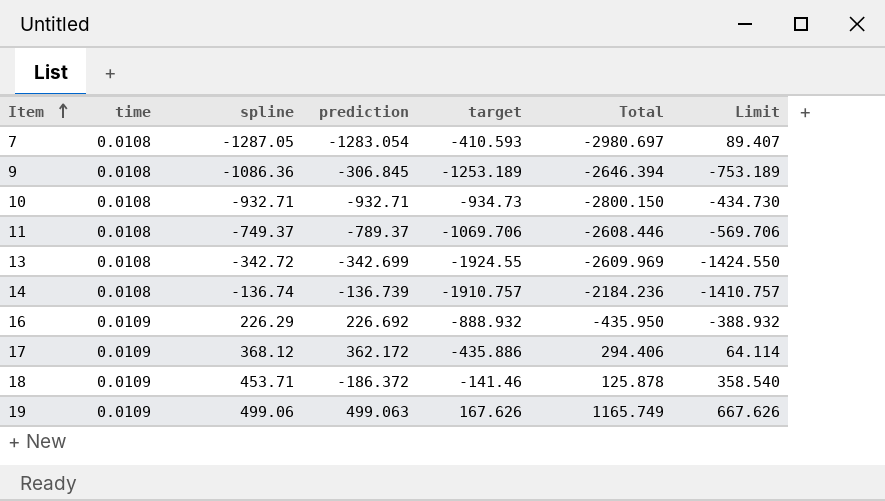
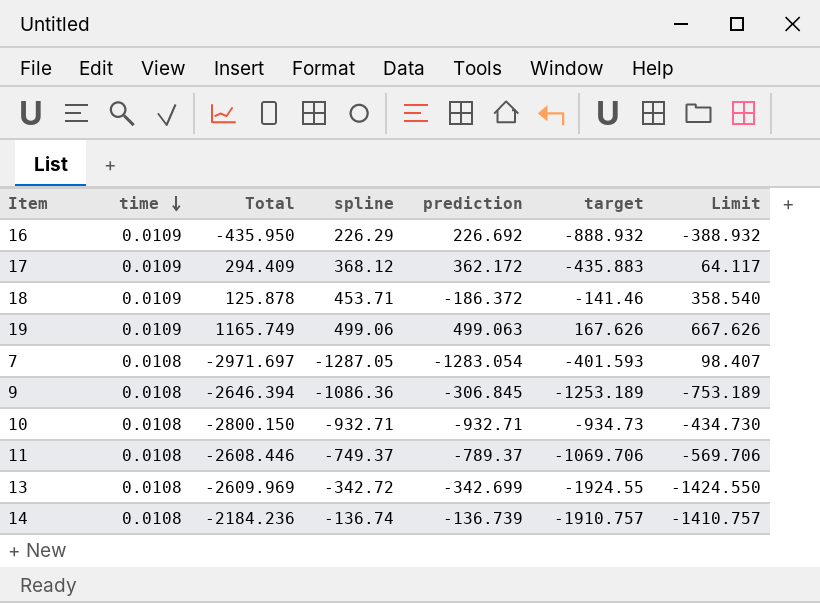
row order: Item ascending -> time descending
column Total | position: 6 -> 3
17 | Total: 294.406 -> 294.409
17 | target: -435.886 -> -435.883
17 | Limit: 64.114 -> 64.117
7 | Total: -2980.697 -> -2971.697
7 | target: -410.593 -> -401.593
7 | Limit: 89.407 -> 98.407

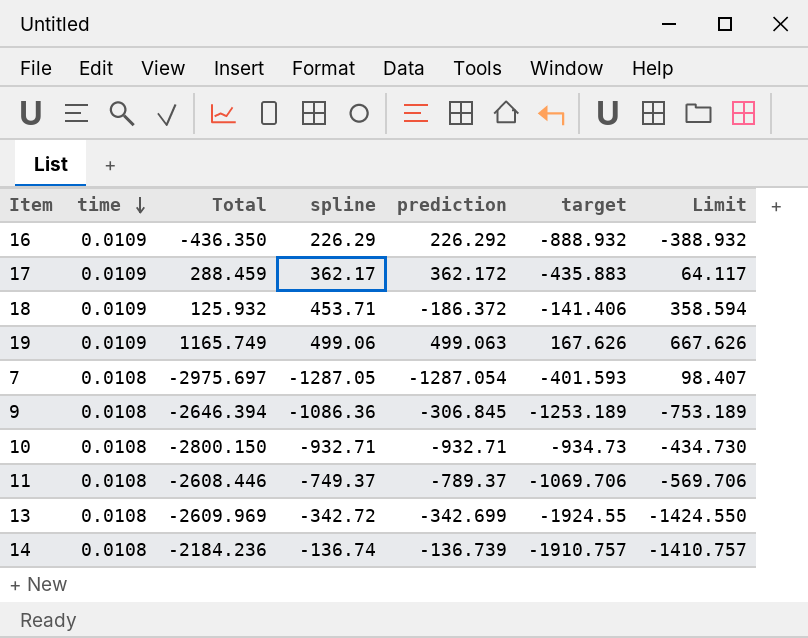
16 | Total: -435.950 -> -436.350
16 | prediction: 226.692 -> 226.292
17 | Total: 294.409 -> 288.459
17 | spline: 368.12 -> 362.17
18 | Total: 125.878 -> 125.932
18 | target: -141.46 -> -141.406
18 | Limit: 358.540 -> 358.594
7 | Total: -2971.697 -> -2975.697
7 | prediction: -1283.054 -> -1287.054

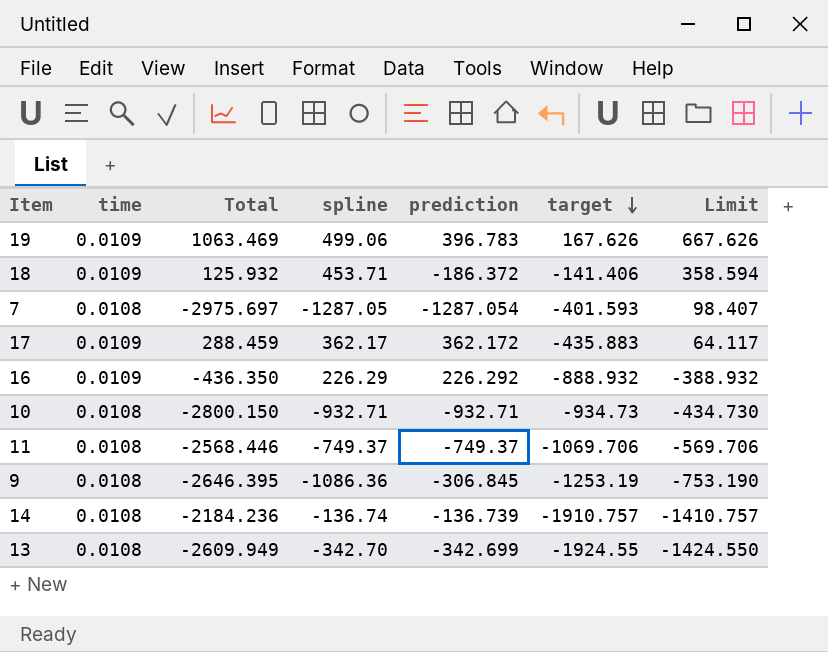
row order: time descending -> target descending
19 | Total: 1165.749 -> 1063.469
19 | prediction: 499.063 -> 396.783
11 | Total: -2608.446 -> -2568.446
11 | prediction: -789.37 -> -749.37
9 | Total: -2646.394 -> -2646.395
9 | target: -1253.189 -> -1253.19
9 | Limit: -753.189 -> -753.190
13 | Total: -2609.969 -> -2609.949
13 | spline: -342.72 -> -342.70

